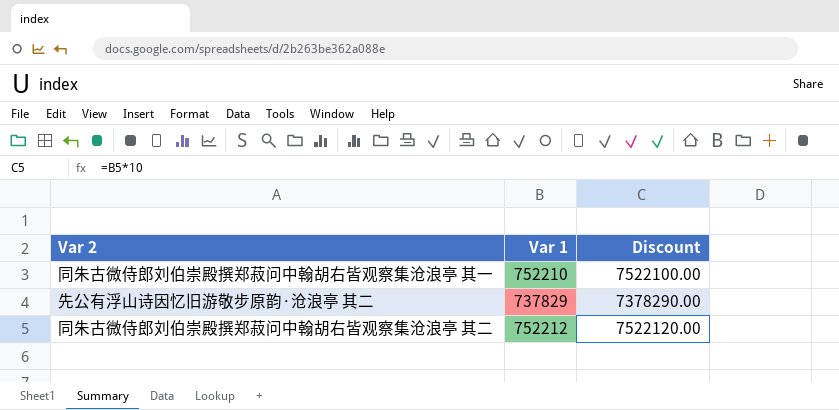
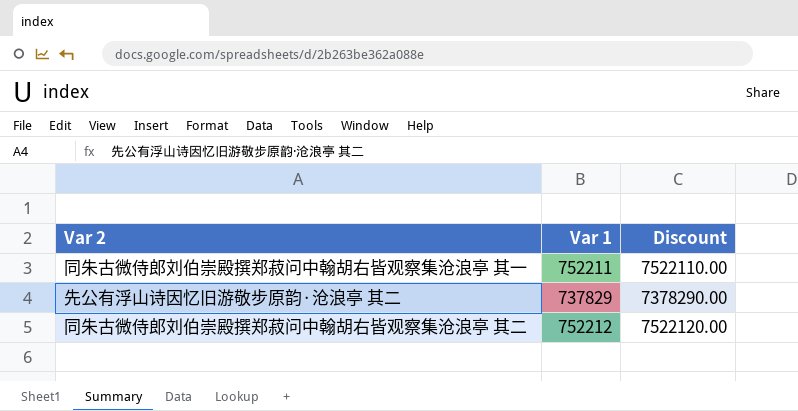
同朱古微侍郎刘伯崇殿撰郑菽问中翰胡右皆观察集沧浪亭 其一 | Var 1: 752210 -> 752211
同朱古微侍郎刘伯崇殿撰郑菽问中翰胡右皆观察集沧浪亭 其一 | Discount: 7522100.00 -> 7522110.00

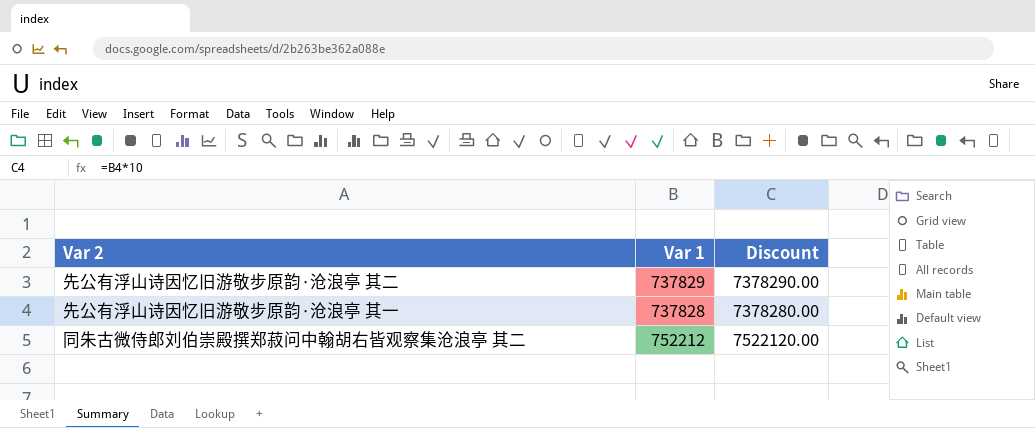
row 同朱古微侍郎刘伯崇殿撰郑菽问中翰胡右皆观察集沧浪亭 其一: 752211 | 7522110.00 -> none
row 先公有浮山诗因忆旧游敬步原韵·沧浪亭 其一: none -> 737828 | 7378280.00

